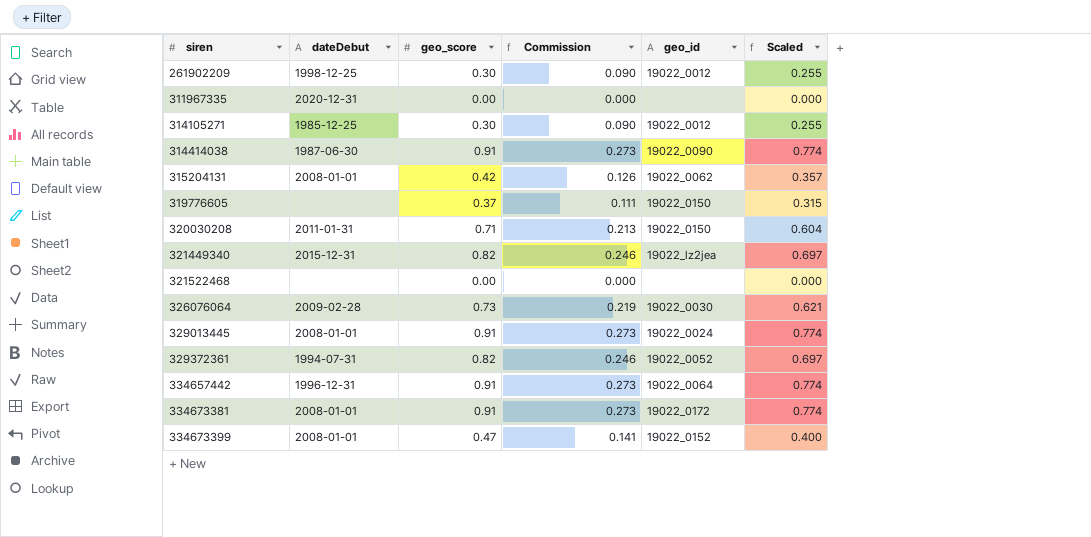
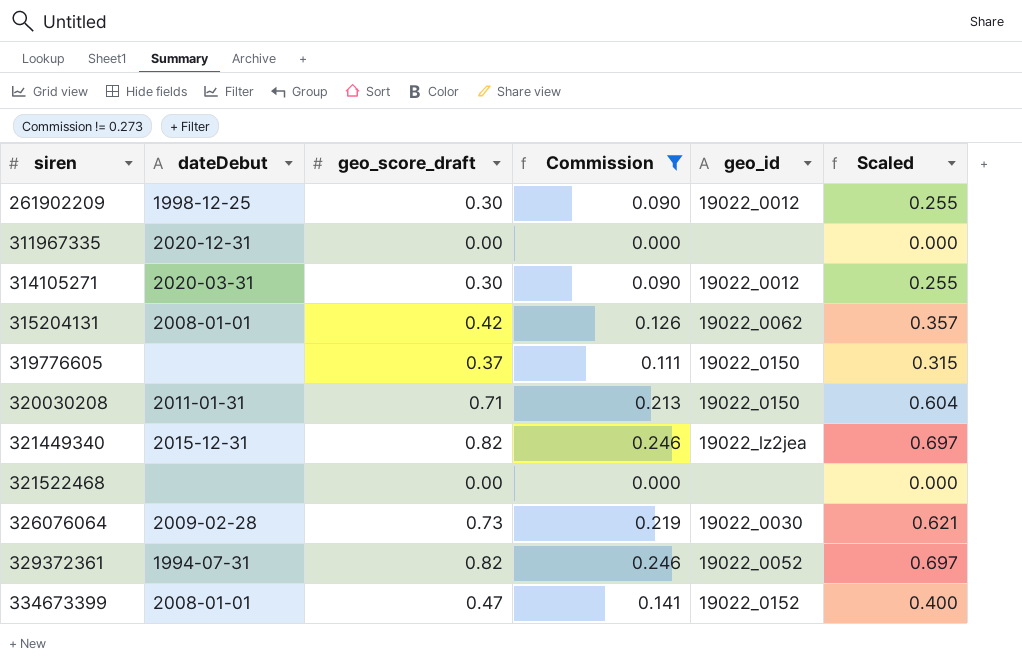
filter: none -> Commission != 0.273
column name: geo_score -> geo_score_draft
314105271 | dateDebut: 1985-12-25 -> 2020-03-31

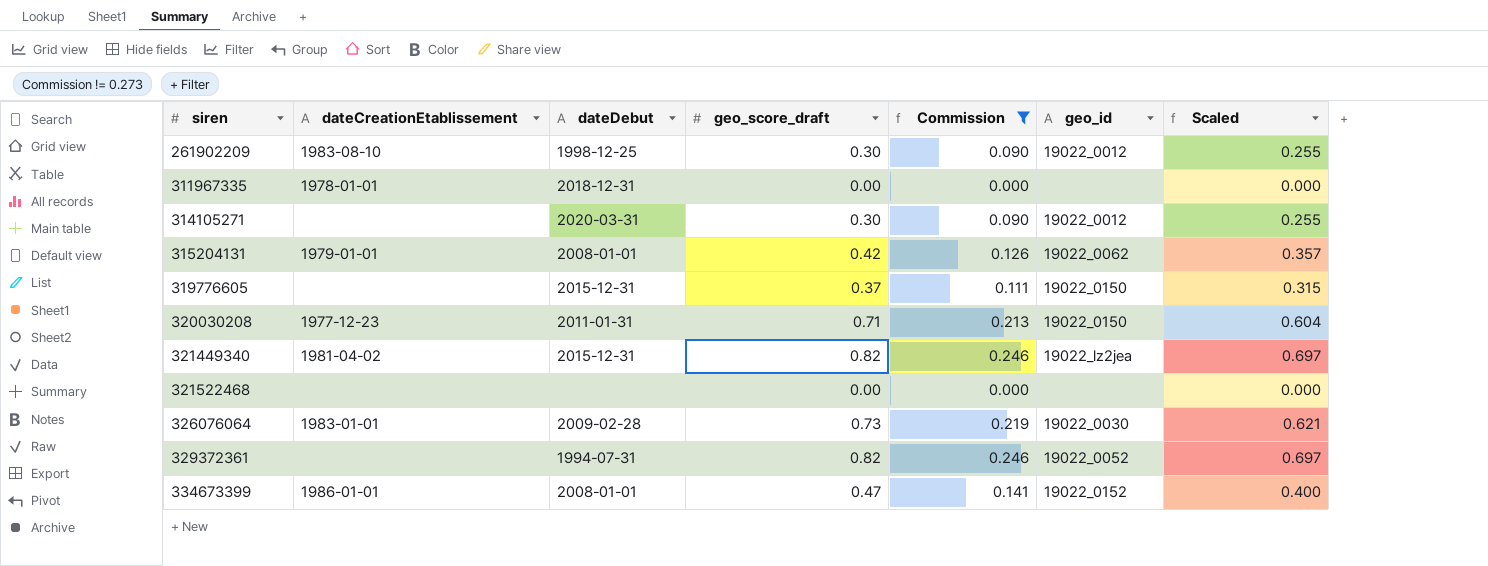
column dateCreationEtablissement | position: none -> 2
311967335 | dateDebut: 2020-12-31 -> 2018-12-31
319776605 | dateDebut: none -> 2015-12-31

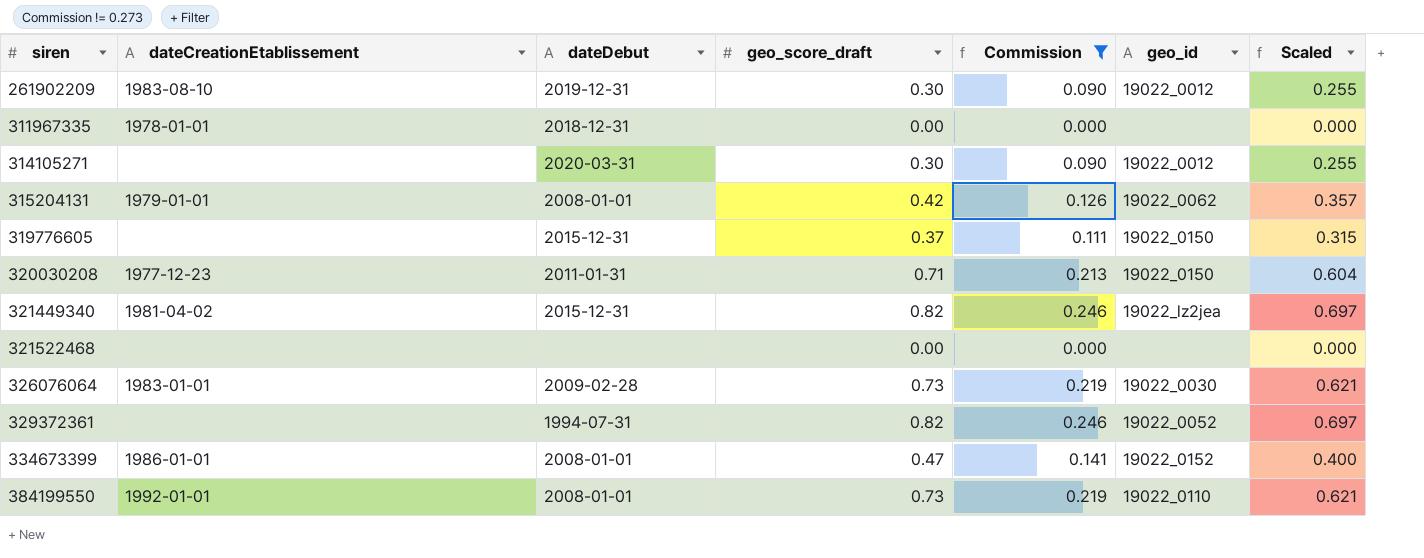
261902209 | dateDebut: 1998-12-25 -> 2019-12-31
row 384199550: none -> 1992-01-01 | 2008-01-01 | 0.73 | 0.219 | 19022_0110 | 0.621

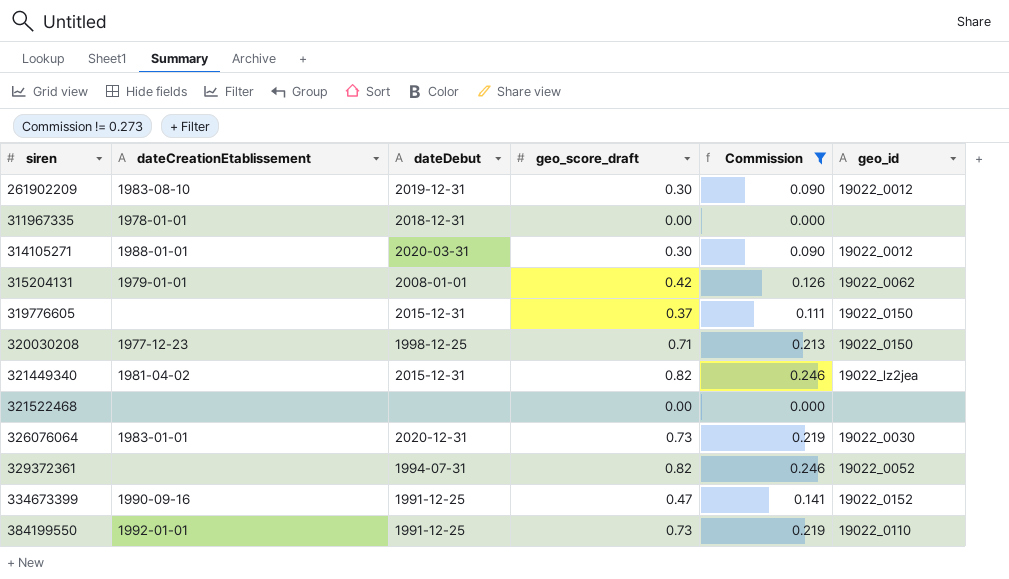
column Scaled | formula: [geo_score_draft] * 0.85 -> none
314105271 | dateCreationEtablissement: none -> 1988-01-01
320030208 | dateDebut: 2011-01-31 -> 1998-12-25
326076064 | dateDebut: 2009-02-28 -> 2020-12-31
334673399 | dateCreationEtablissement: 1986-01-01 -> 1990-09-16
334673399 | dateDebut: 2008-01-01 -> 1991-12-25
384199550 | dateDebut: 2008-01-01 -> 1991-12-25

